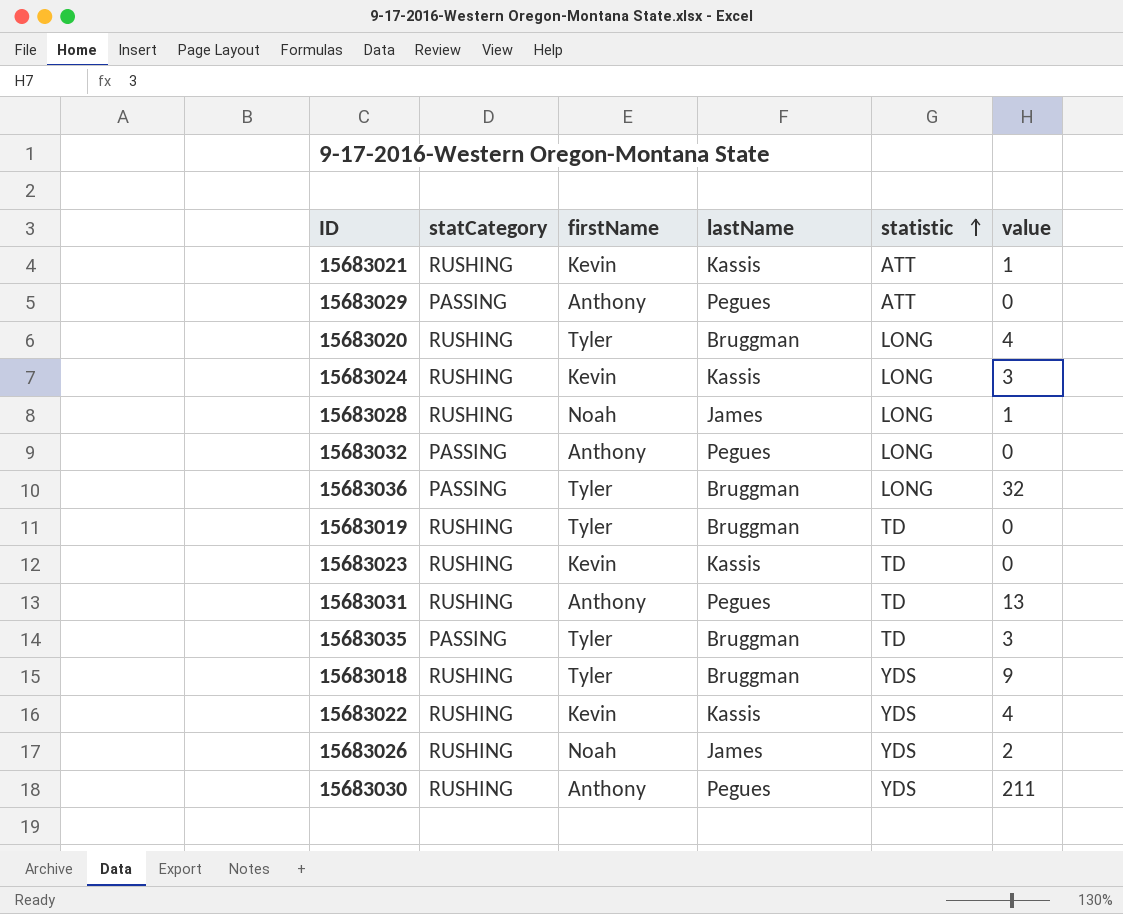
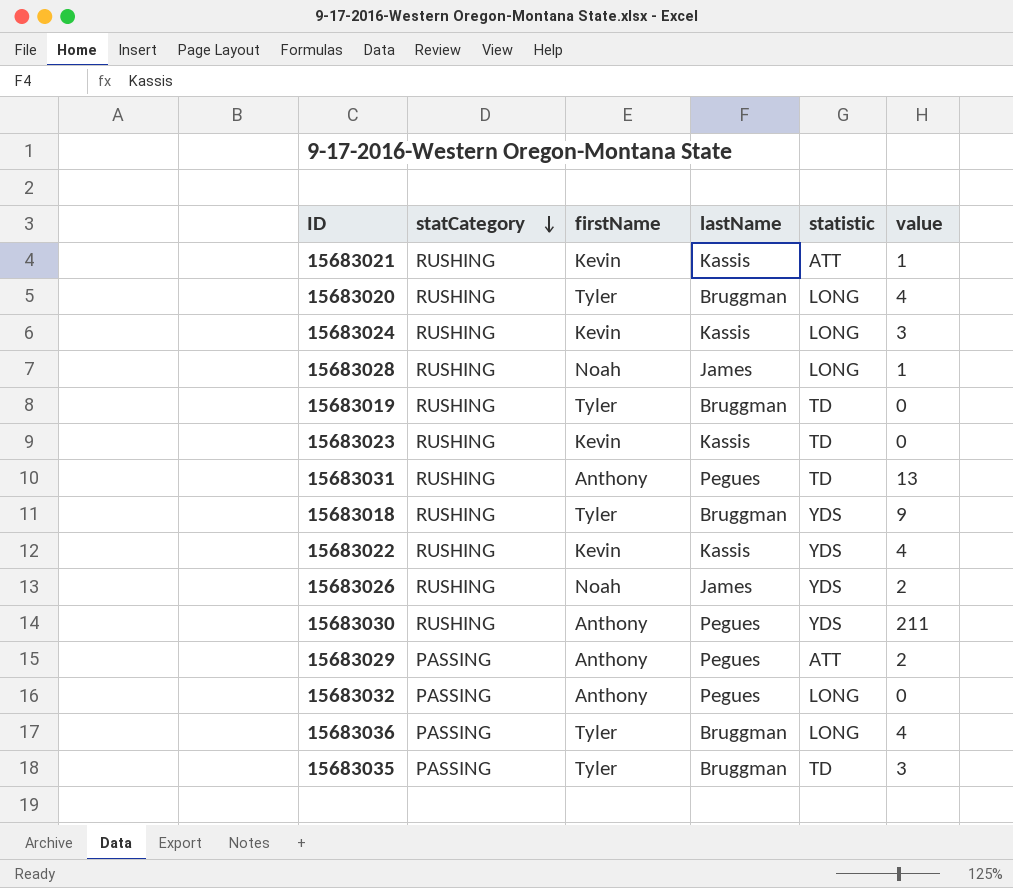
row order: statistic ascending -> statCategory descending
15683029 | value: 0 -> 2
15683036 | value: 32 -> 4

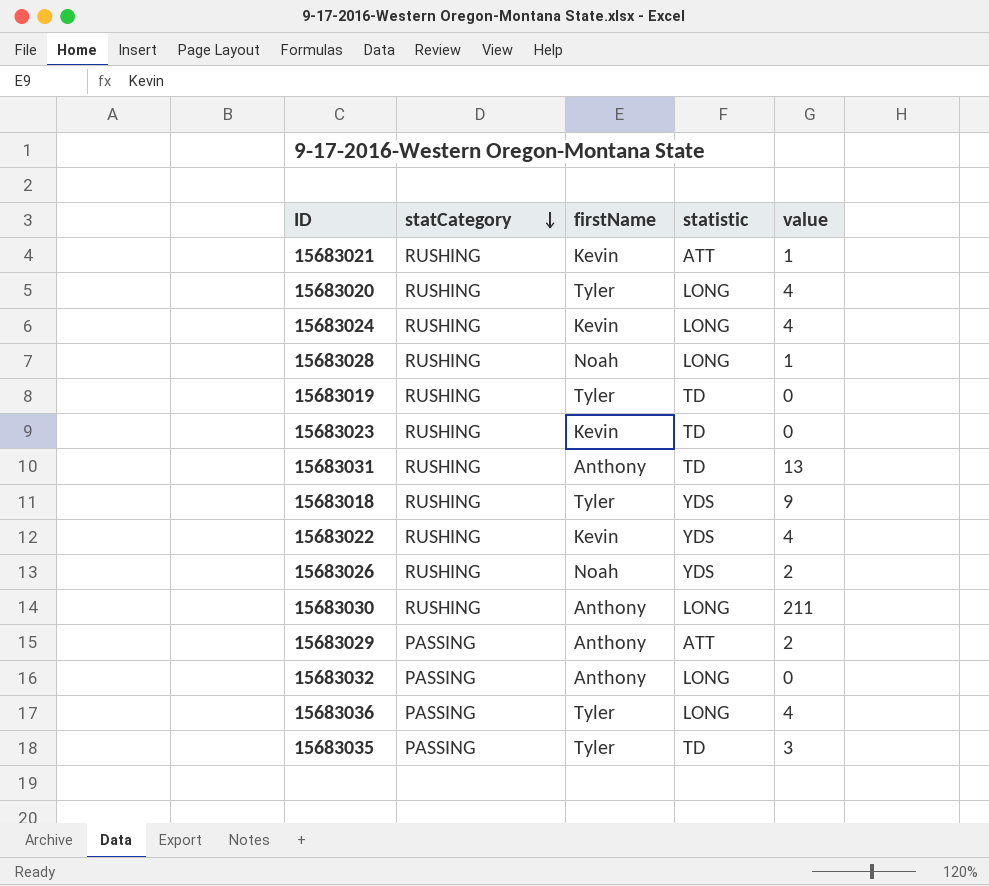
column lastName | position: 4 -> none
15683024 | value: 3 -> 4
15683030 | statistic: YDS -> LONG

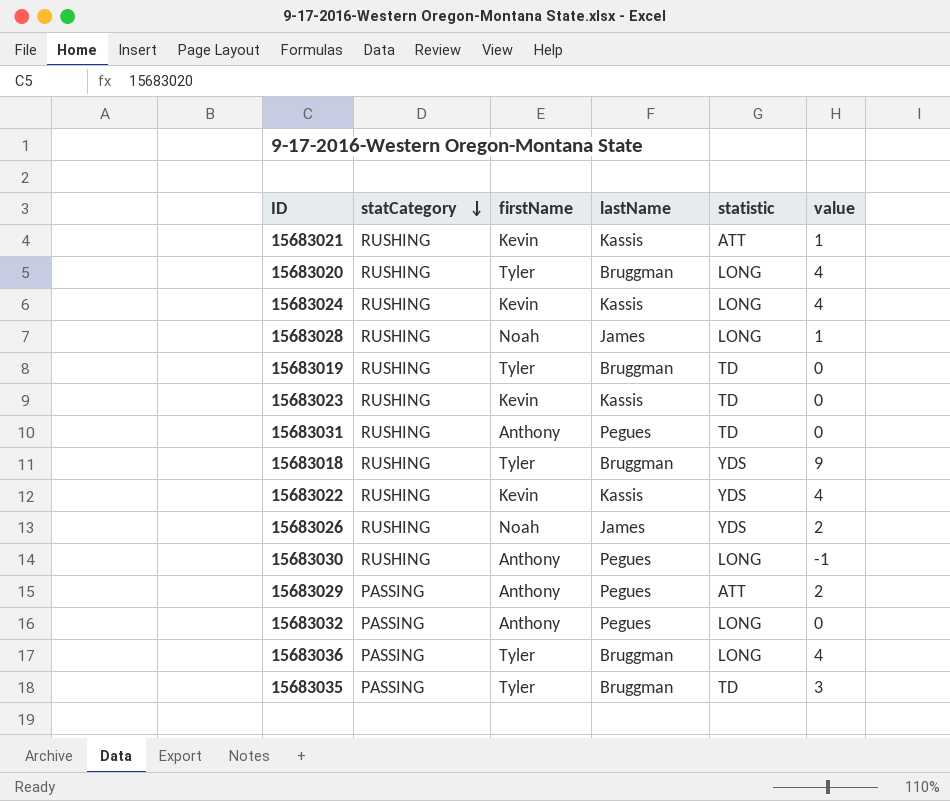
column lastName | position: none -> 4
15683031 | value: 13 -> 0
15683030 | value: 211 -> -1

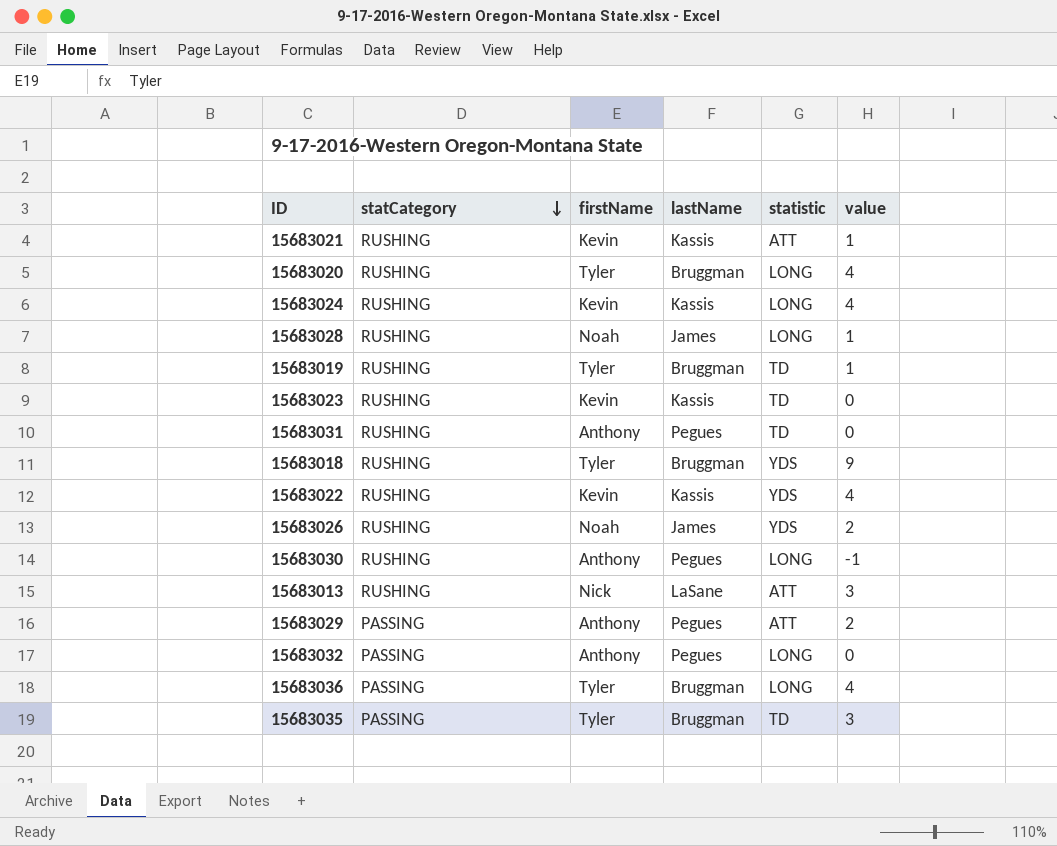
15683019 | value: 0 -> 1
row 15683013: none -> RUSHING | Nick | LaSane | ATT | 3

